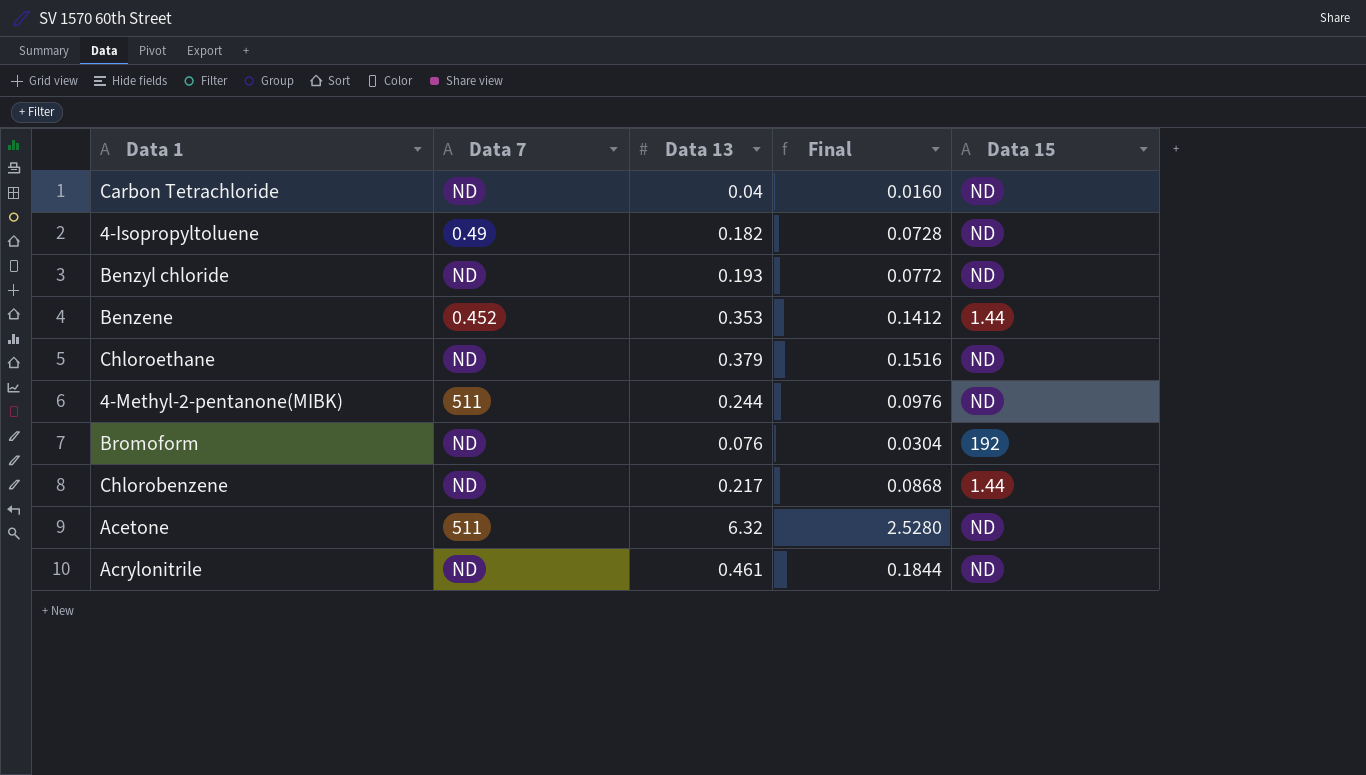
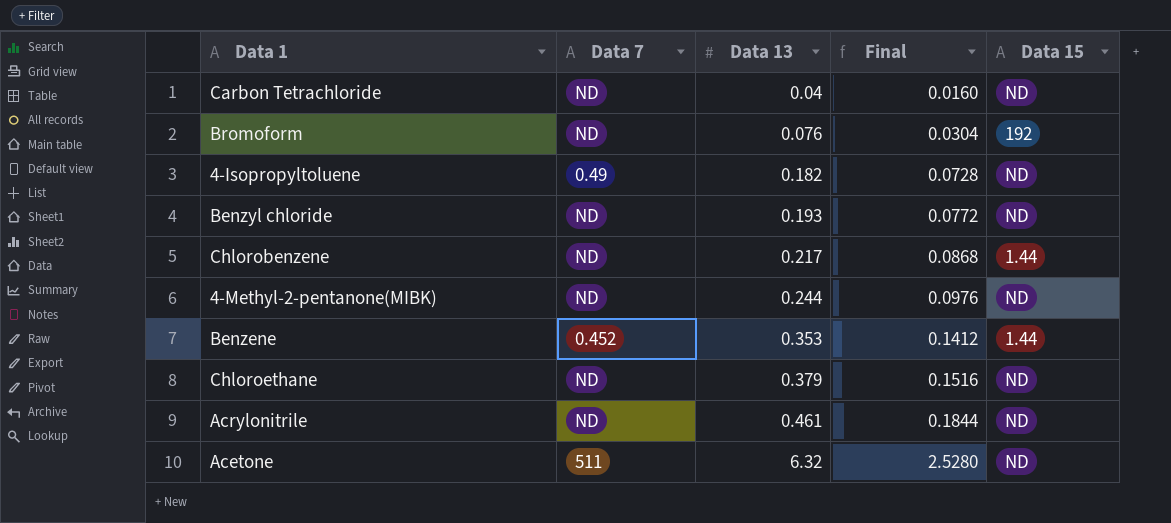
row order: none -> Data 13 ascending
4-Methyl-2-pentanone(MIBK) | Data 7: 511 -> ND

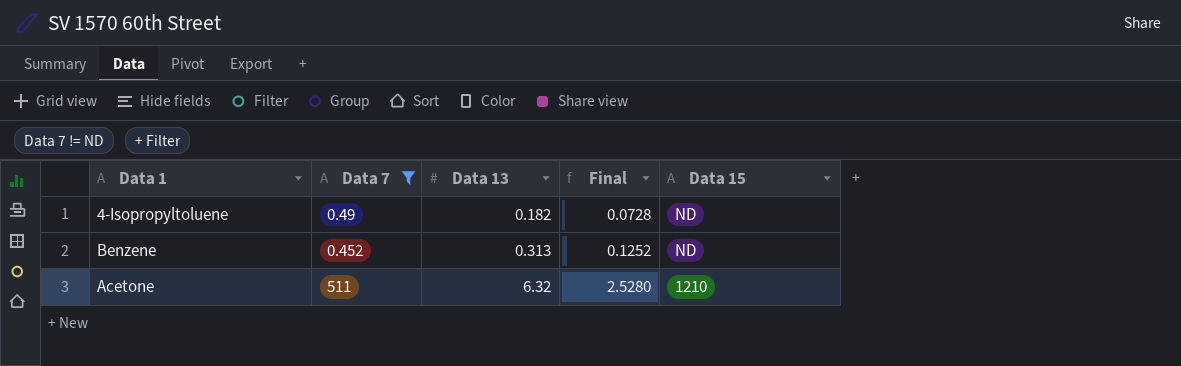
filter: none -> Data 7 != ND
Benzene | Data 13: 0.353 -> 0.313
Benzene | Final: 0.1412 -> 0.1252
Benzene | Data 15: 1.44 -> ND
Acetone | Data 15: ND -> 1210

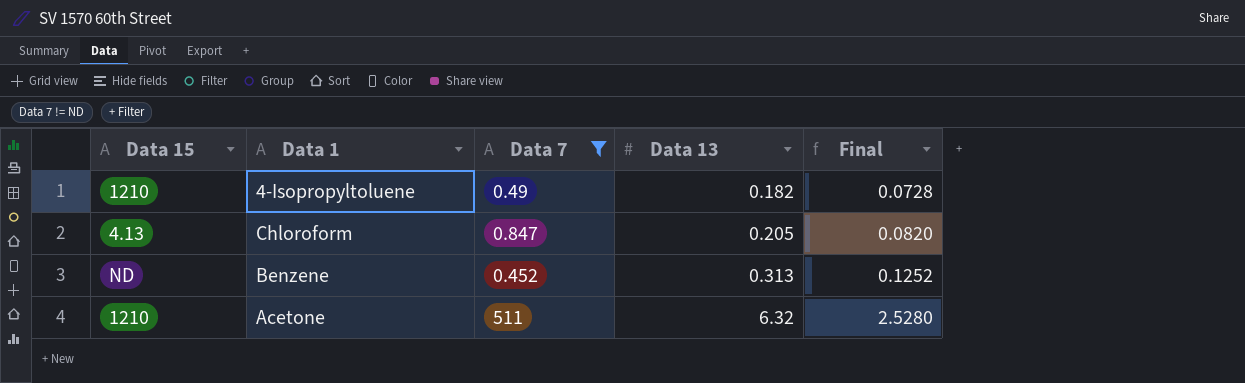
column Data 15 | position: 5 -> 1
4-Isopropyltoluene | Data 15: ND -> 1210
row Chloroform: none -> 4.13 | 0.847 | 0.205 | 0.0820

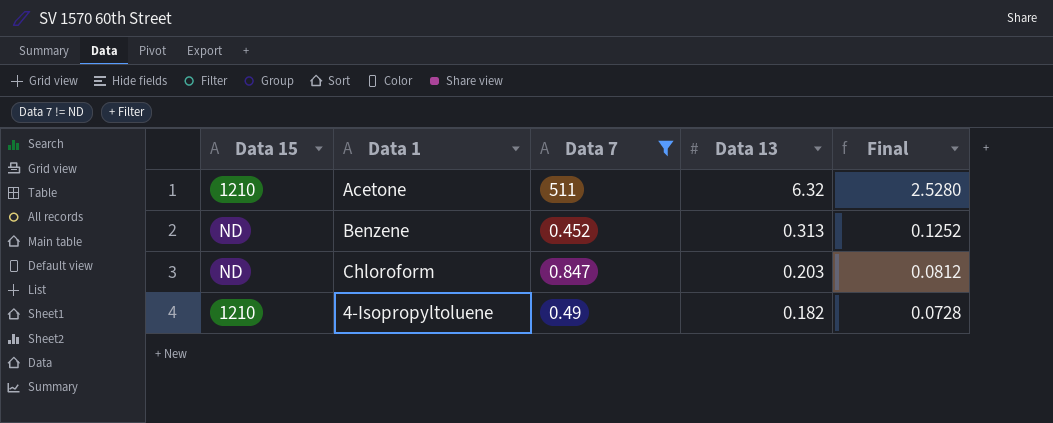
row order: Data 13 ascending -> Data 13 descending
Chloroform | Data 15: 4.13 -> ND
Chloroform | Data 13: 0.205 -> 0.203
Chloroform | Final: 0.0820 -> 0.0812

